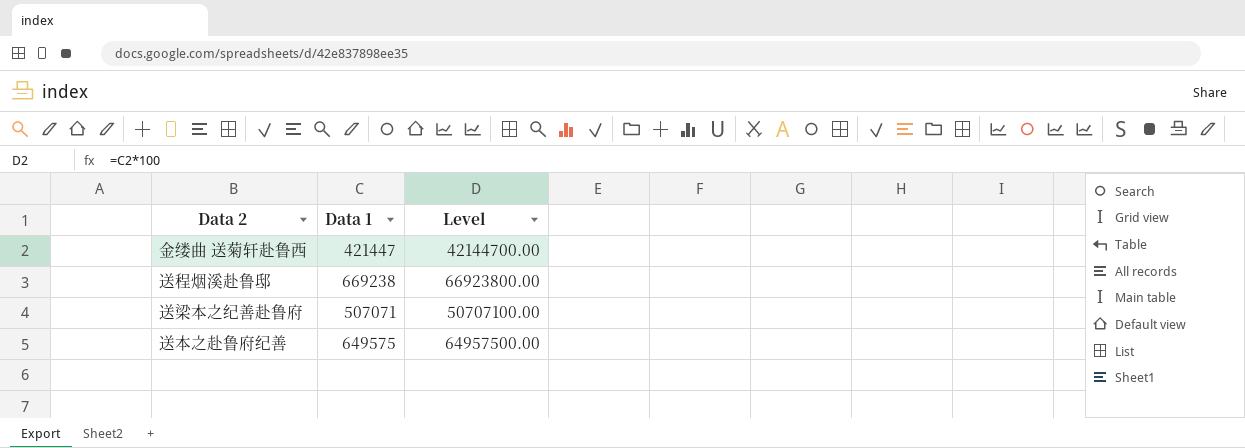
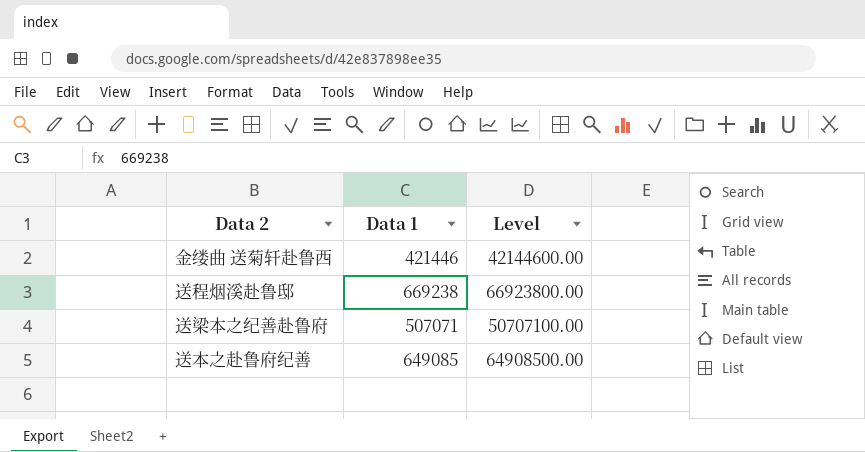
金缕曲 送菊轩赴鲁西 | Data 1: 421447 -> 421446
金缕曲 送菊轩赴鲁西 | Level: 42144700.00 -> 42144600.00
送本之赴鲁府纪善 | Data 1: 649575 -> 649085
送本之赴鲁府纪善 | Level: 64957500.00 -> 64908500.00

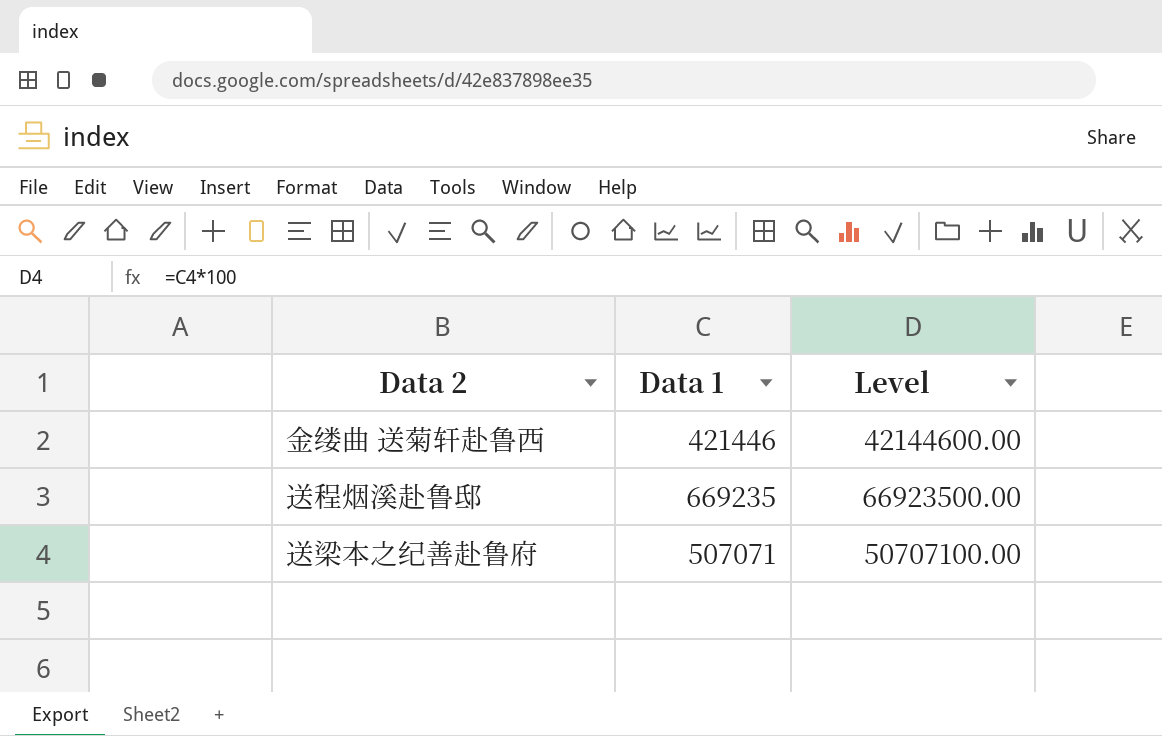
row 送本之赴鲁府纪善: 649085 | 64908500.00 -> none
送程烟溪赴鲁邸 | Data 1: 669238 -> 669235
送程烟溪赴鲁邸 | Level: 66923800.00 -> 66923500.00

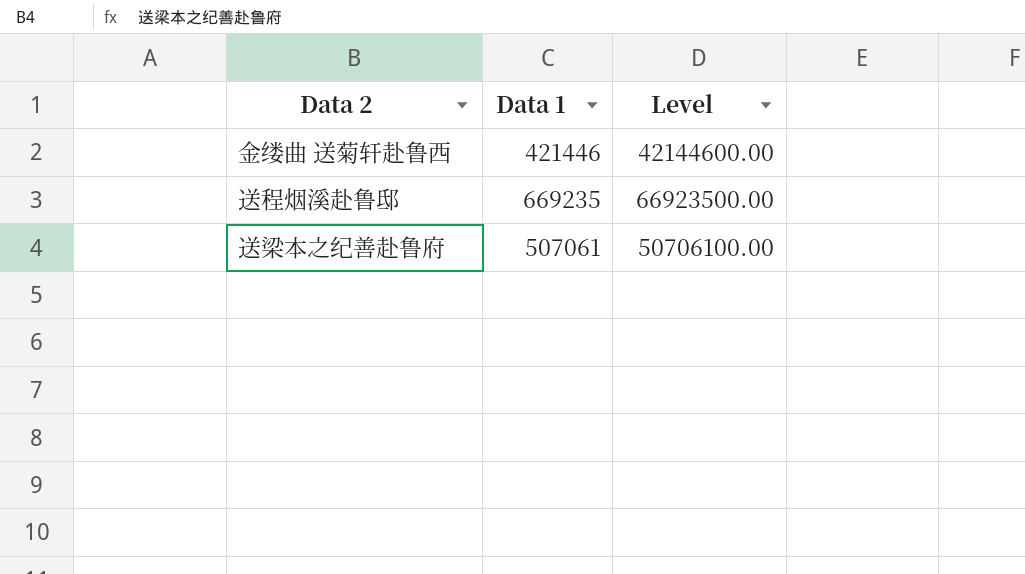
送梁本之纪善赴鲁府 | Data 1: 507071 -> 507061
送梁本之纪善赴鲁府 | Level: 50707100.00 -> 50706100.00

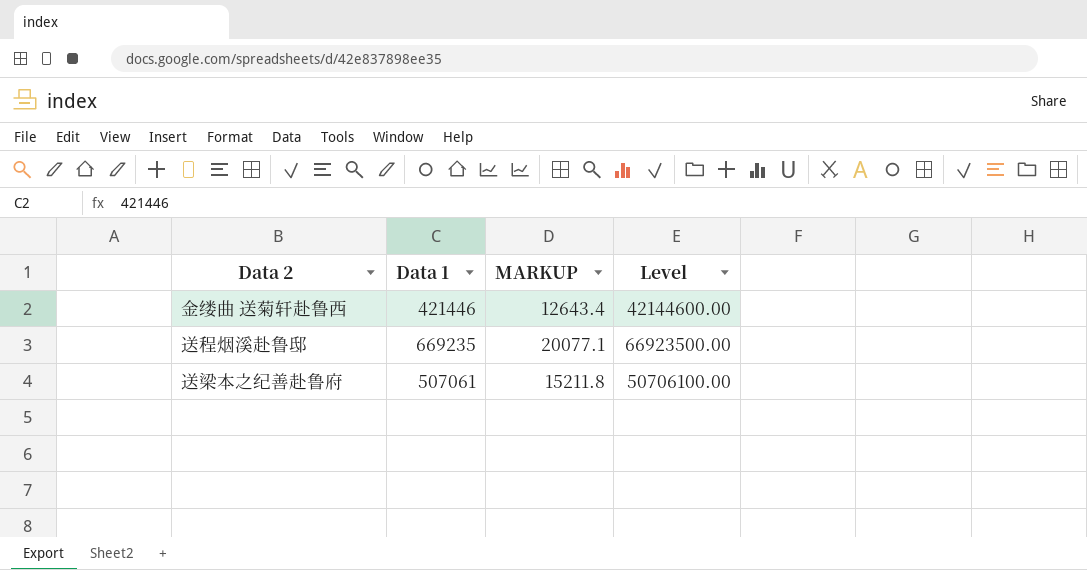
column MARKUP | formula: none -> [Data 1] * 0.03

